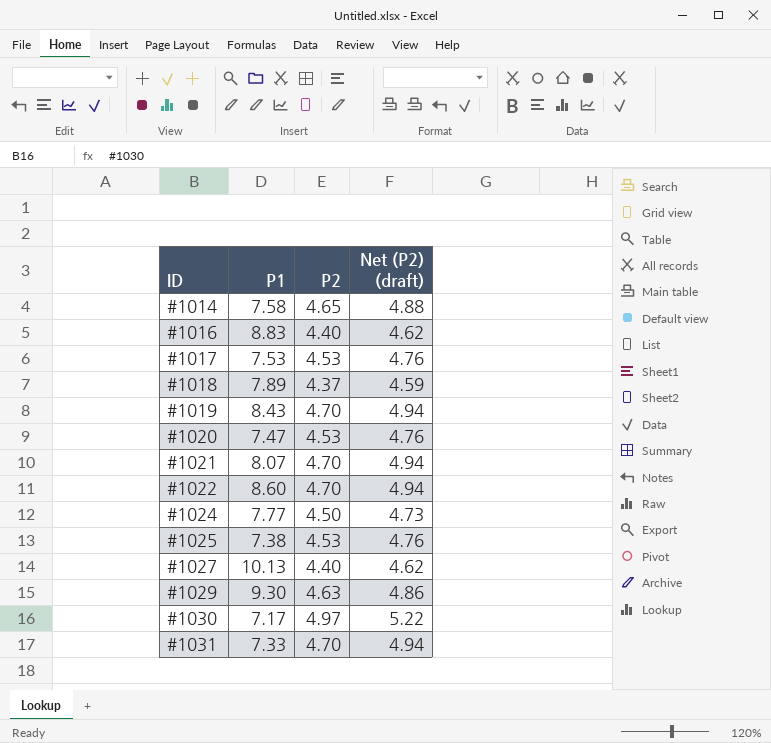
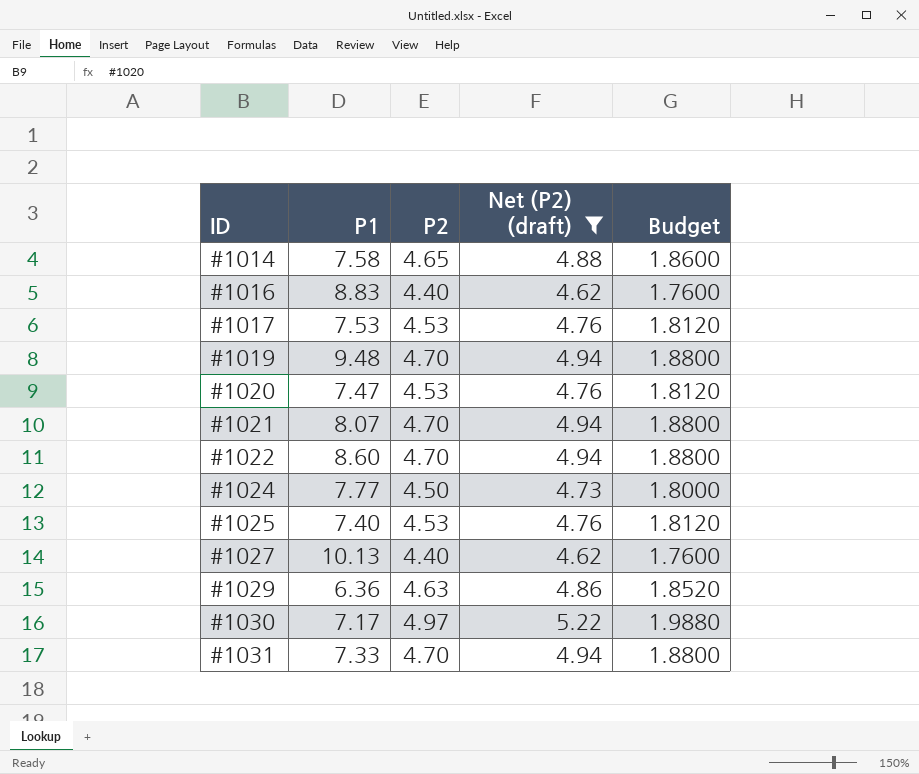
filter: none -> Net (P2) (draft) != 4.59
column Budget | formula: none -> [P2] * 0.4
#1019 | P1: 8.43 -> 9.48
#1025 | P1: 7.38 -> 7.40
#1029 | P1: 9.30 -> 6.36

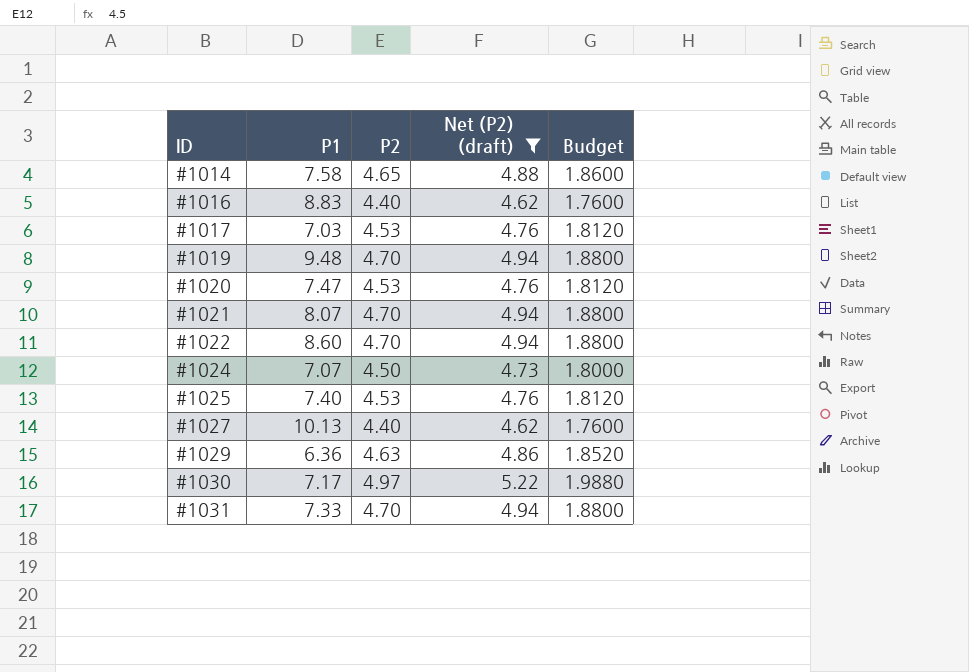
#1017 | P1: 7.53 -> 7.03
#1024 | P1: 7.77 -> 7.07

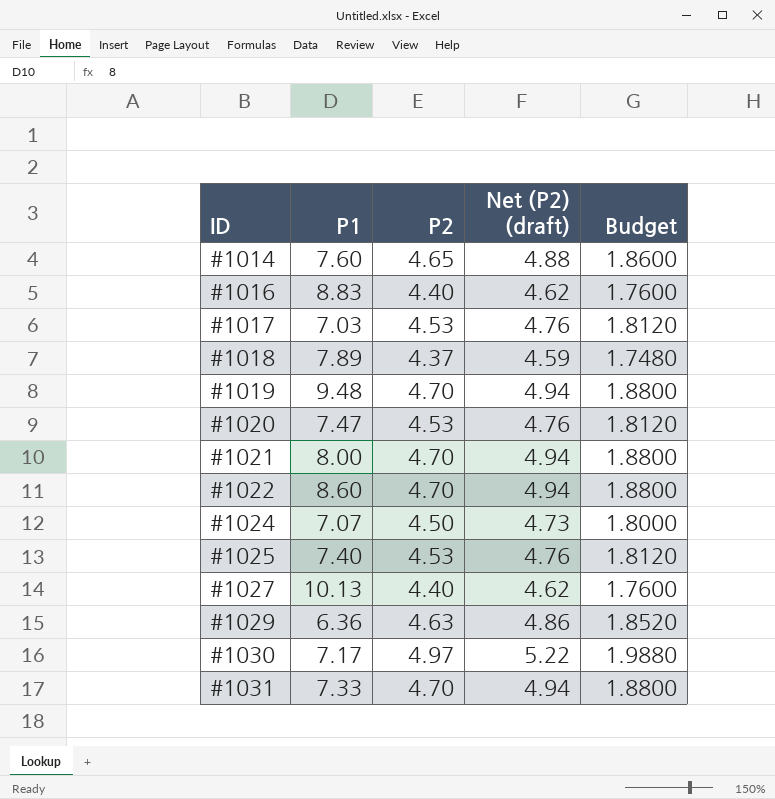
filter: Net (P2) (draft) != 4.59 -> none
#1014 | P1: 7.58 -> 7.60
#1021 | P1: 8.07 -> 8.00

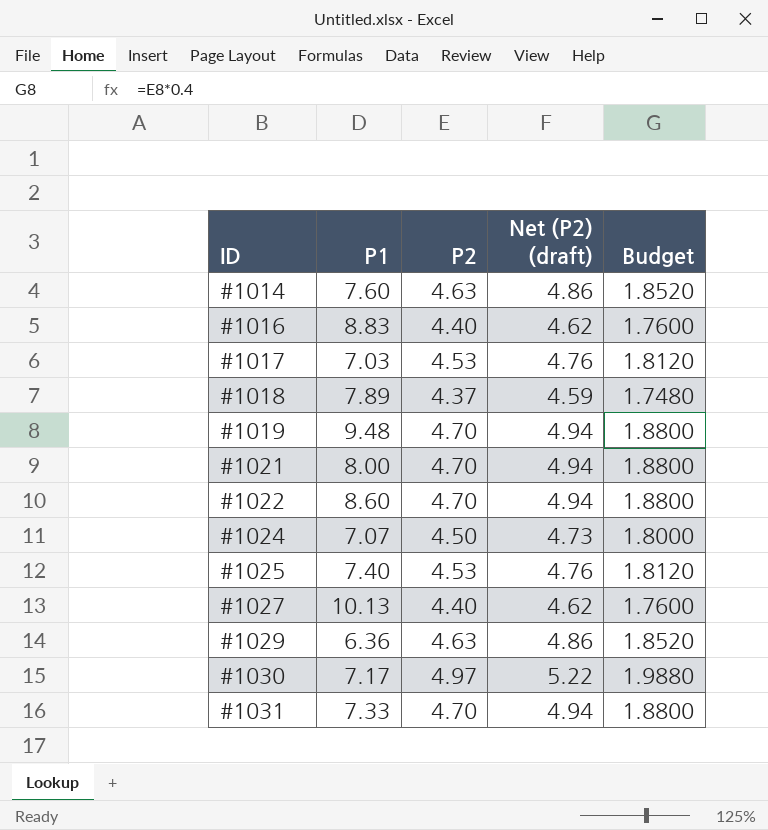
row #1020: 7.47 | 4.53 | 4.76 | 1.8120 -> none
#1014 | P2: 4.65 -> 4.63
#1014 | Net (P2) (draft): 4.88 -> 4.86
#1014 | Budget: 1.8600 -> 1.8520

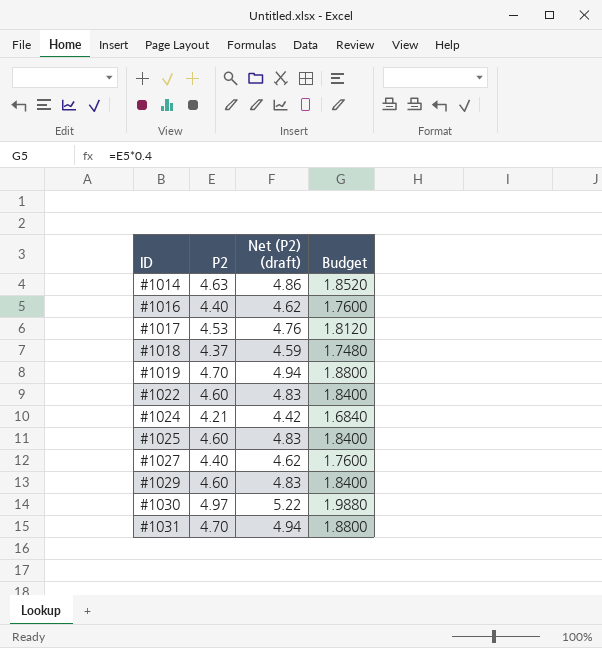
column P1 | position: 2 -> none
row #1021: 8.00 | 4.70 | 4.94 | 1.8800 -> none
#1022 | P2: 4.70 -> 4.60
#1022 | Net (P2) (draft): 4.94 -> 4.83
#1022 | Budget: 1.8800 -> 1.8400
#1024 | P2: 4.50 -> 4.21
#1024 | Net (P2) (draft): 4.73 -> 4.42
#1024 | Budget: 1.8000 -> 1.6840
#1025 | P2: 4.53 -> 4.60
#1025 | Net (P2) (draft): 4.76 -> 4.83
#1025 | Budget: 1.8120 -> 1.8400
#1029 | P2: 4.63 -> 4.60
#1029 | Net (P2) (draft): 4.86 -> 4.83
#1029 | Budget: 1.8520 -> 1.8400

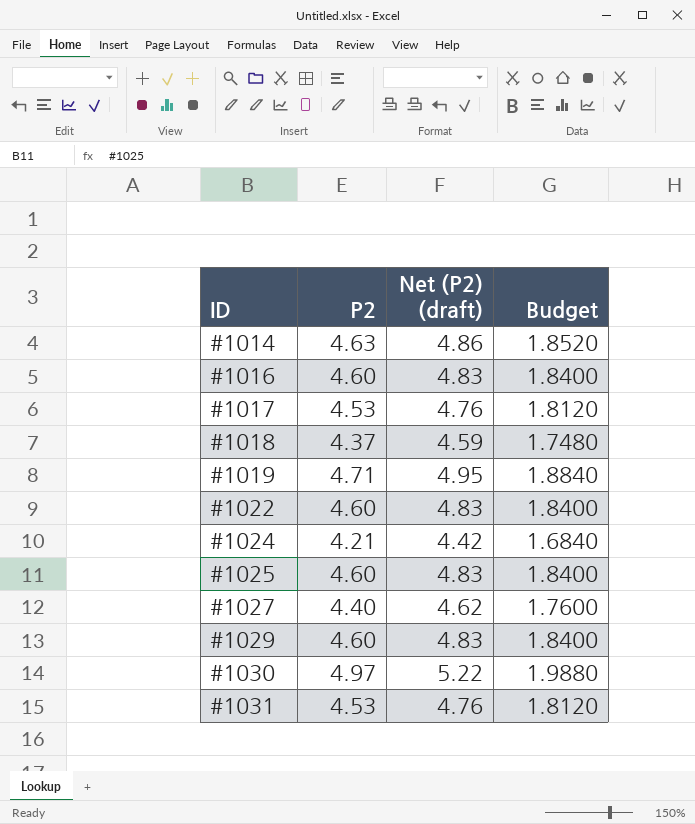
#1016 | P2: 4.40 -> 4.60
#1016 | Net (P2) (draft): 4.62 -> 4.83
#1016 | Budget: 1.7600 -> 1.8400
#1019 | P2: 4.70 -> 4.71
#1019 | Net (P2) (draft): 4.94 -> 4.95
#1019 | Budget: 1.8800 -> 1.8840
#1031 | P2: 4.70 -> 4.53
#1031 | Net (P2) (draft): 4.94 -> 4.76
#1031 | Budget: 1.8800 -> 1.8120

